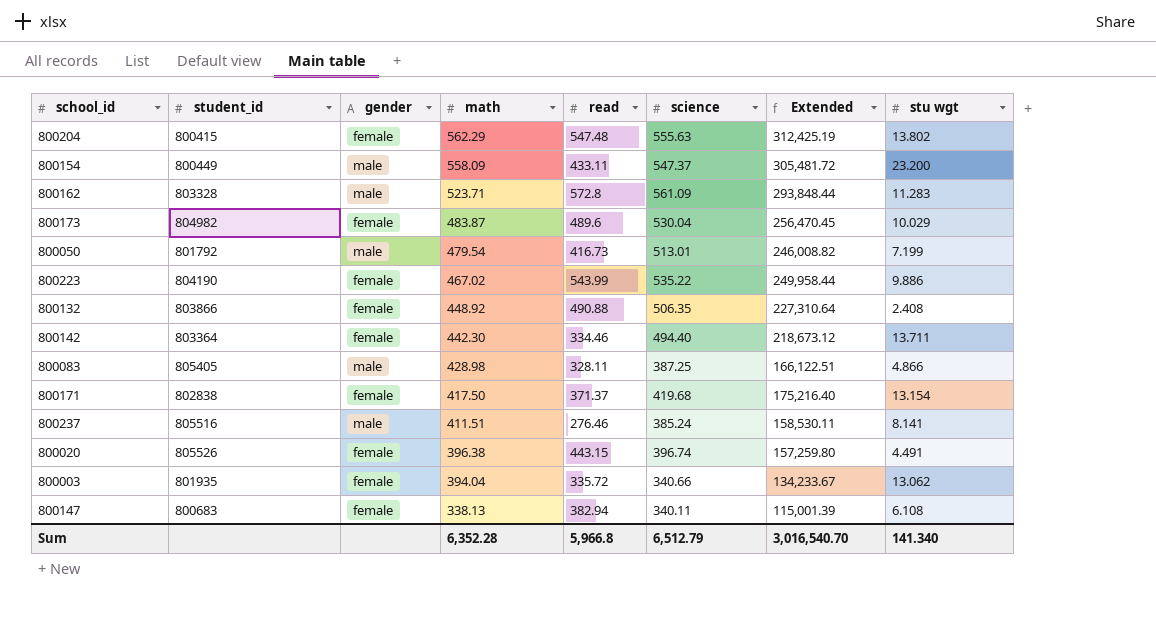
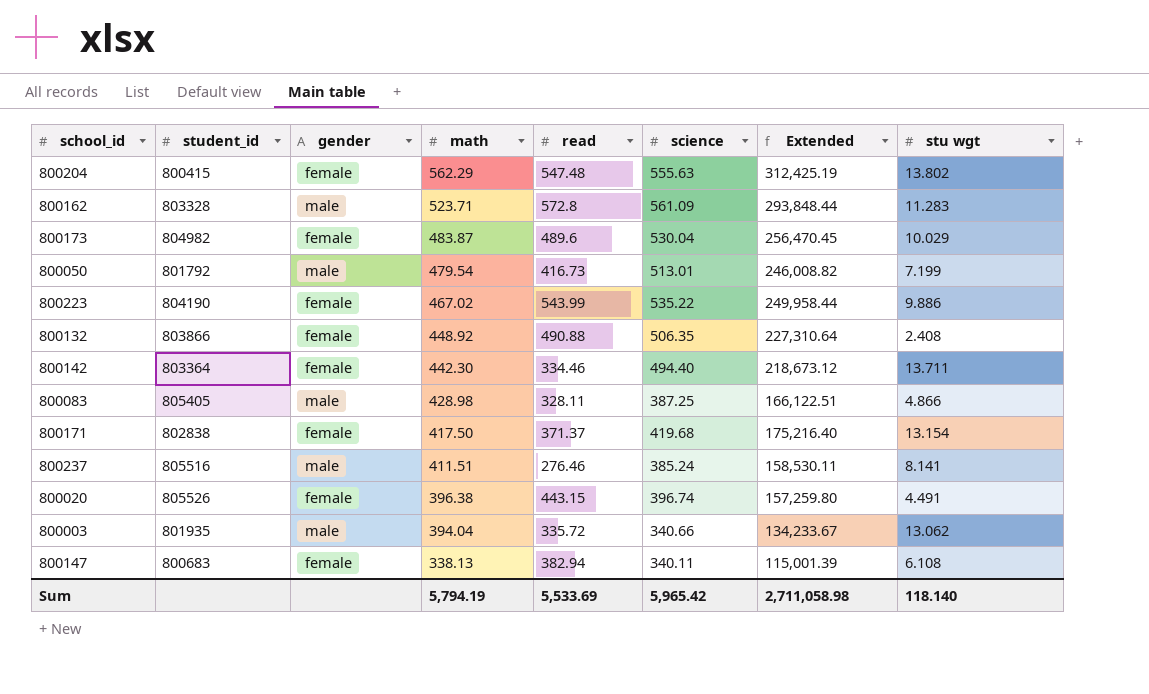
row 800154: 800449 | male | 558.09 | 433.11 | 547.37 | 305,481.72 | 23.200 -> none
800003 | gender: female -> male
Sum | math: 6,352.28 -> 5,794.19
Sum | read: 5,966.8 -> 5,533.69
Sum | science: 6,512.79 -> 5,965.42
Sum | Extended: 3,016,540.70 -> 2,711,058.98
Sum | stu wgt: 141.340 -> 118.140

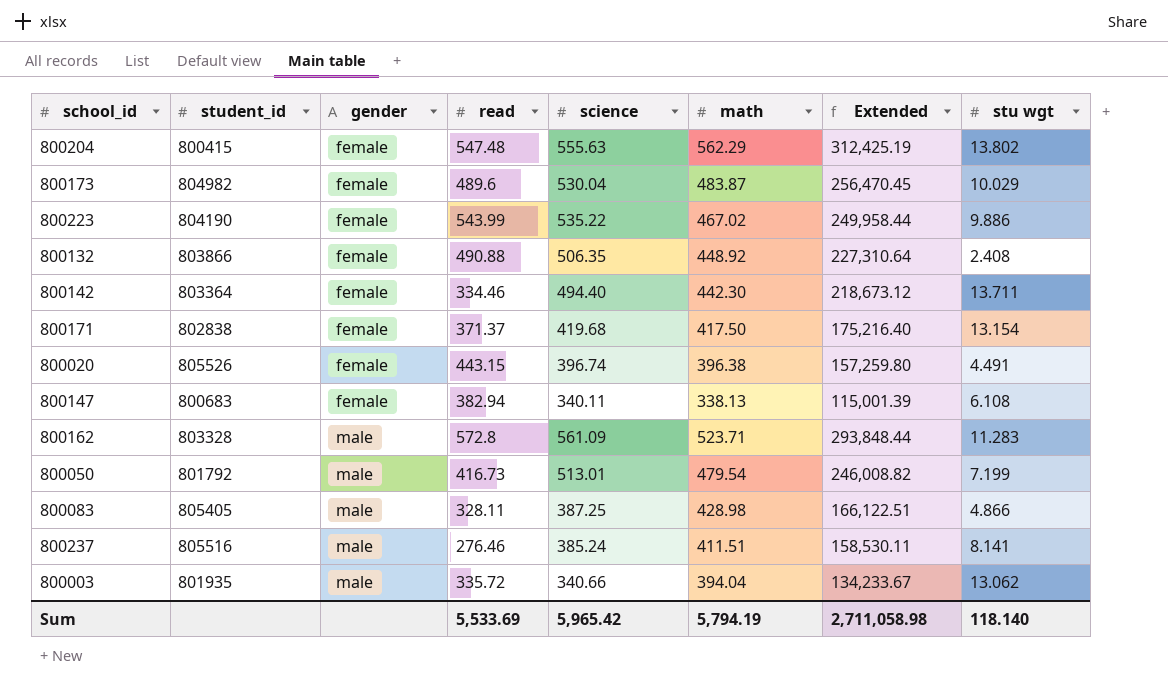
row order: math descending -> gender ascending
column math | position: 4 -> 6

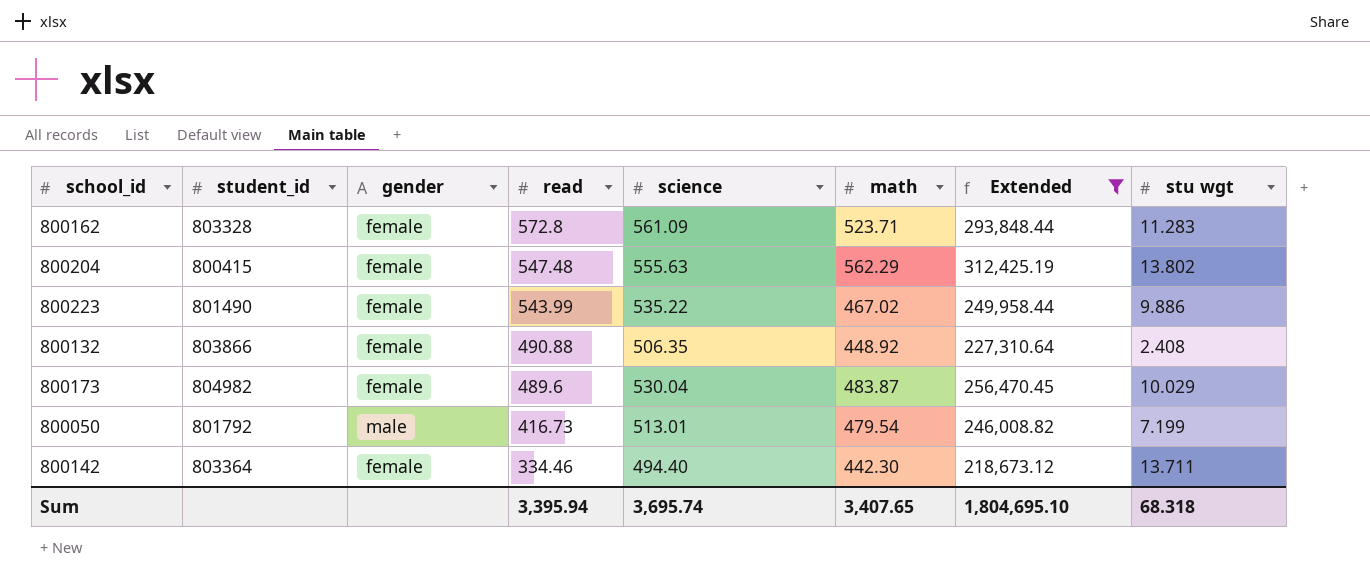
filter: none -> Extended >= 218,673.12
row order: gender ascending -> read descending
800162 | gender: male -> female
800223 | student_id: 804190 -> 801490
Sum | read: 5,533.69 -> 3,395.94
Sum | science: 5,965.42 -> 3,695.74
Sum | math: 5,794.19 -> 3,407.65
Sum | Extended: 2,711,058.98 -> 1,804,695.10
Sum | stu wgt: 118.140 -> 68.318

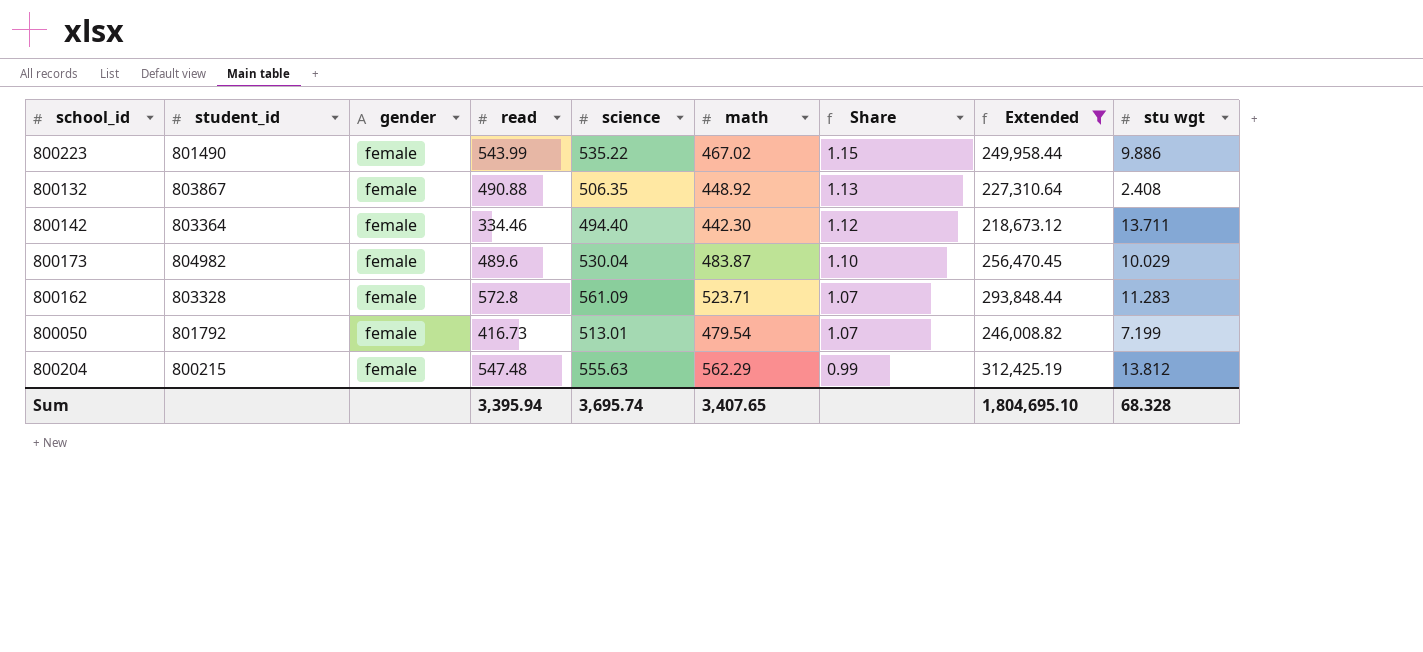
row order: read descending -> Share descending
column Share | formula: none -> [science] / [math]
800132 | student_id: 803866 -> 803867
800050 | gender: male -> female
800204 | student_id: 800415 -> 800215
800204 | stu wgt: 13.802 -> 13.812
Sum | stu wgt: 68.318 -> 68.328

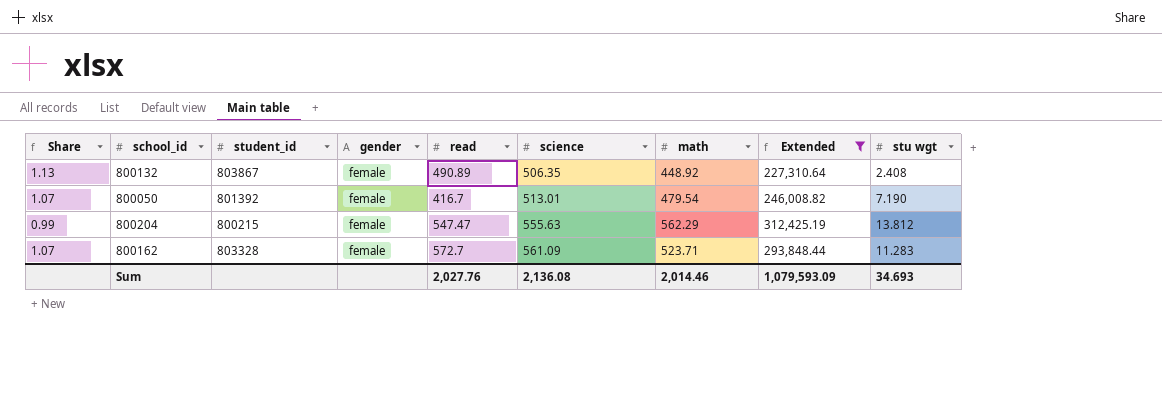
row order: Share descending -> science ascending
column Share | position: 7 -> 1
row 800223: 801490 | female | 543.99 | 535.22 | 467.02 | 1.15 | 249,958.44 | 9.886 -> none
row 800142: 803364 | female | 334.46 | 494.40 | 442.30 | 1.12 | 218,673.12 | 13.711 -> none
row 800173: 804982 | female | 489.6 | 530.04 | 483.87 | 1.10 | 256,470.45 | 10.029 -> none
800132 | read: 490.88 -> 490.89
800050 | student_id: 801792 -> 801392
800050 | read: 416.73 -> 416.7
800050 | stu wgt: 7.199 -> 7.190
800204 | read: 547.48 -> 547.47
800162 | read: 572.8 -> 572.7
Sum | read: 3,395.94 -> 2,027.76
Sum | science: 3,695.74 -> 2,136.08
Sum | math: 3,407.65 -> 2,014.46
Sum | Extended: 1,804,695.10 -> 1,079,593.09
Sum | stu wgt: 68.328 -> 34.693

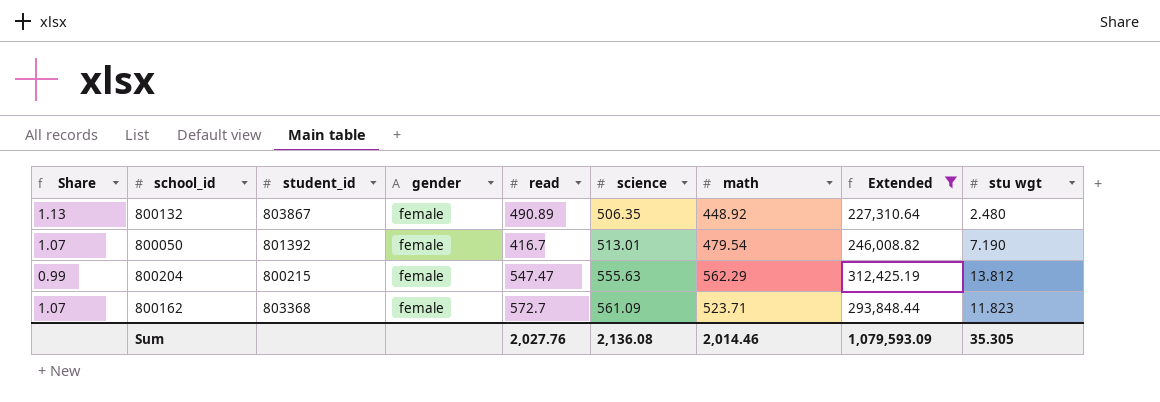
800132 | stu wgt: 2.408 -> 2.480
800162 | student_id: 803328 -> 803368
800162 | stu wgt: 11.283 -> 11.823
Sum | stu wgt: 34.693 -> 35.305

